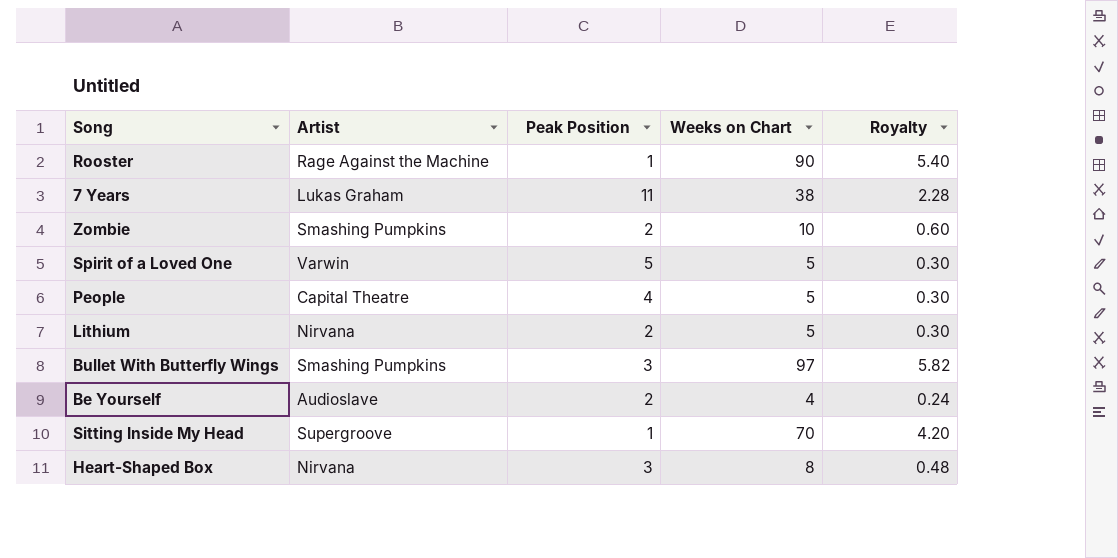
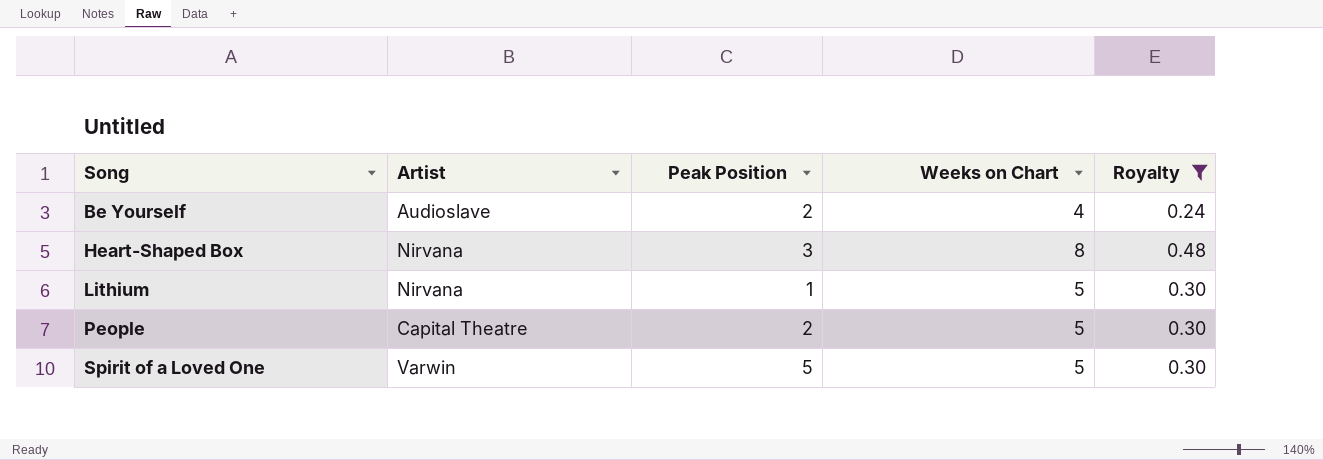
filter: none -> Royalty <= 0.48
row order: none -> Song ascending
Lithium | Peak Position: 2 -> 1
People | Peak Position: 4 -> 2

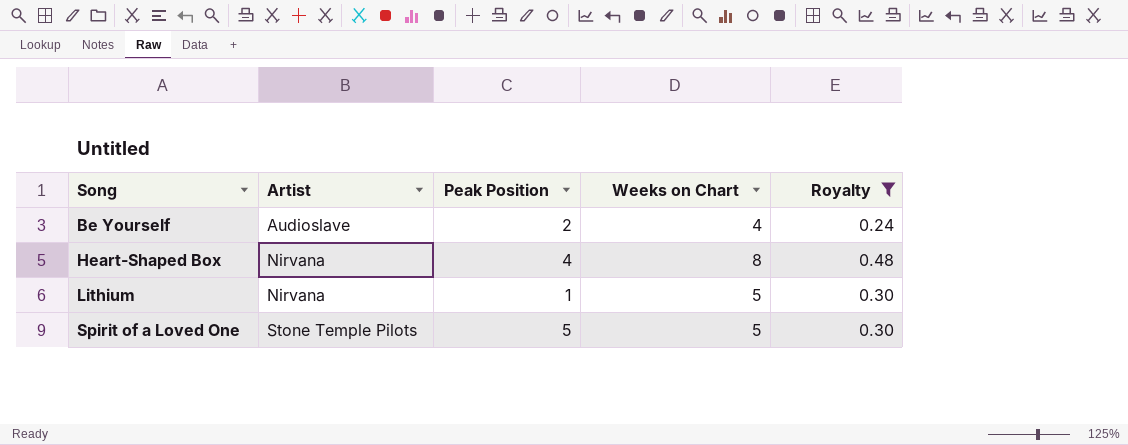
row People: Capital Theatre | 2 | 5 | 0.30 -> none
Heart-Shaped Box | Peak Position: 3 -> 4
Spirit of a Loved One | Artist: Varwin -> Stone Temple Pilots

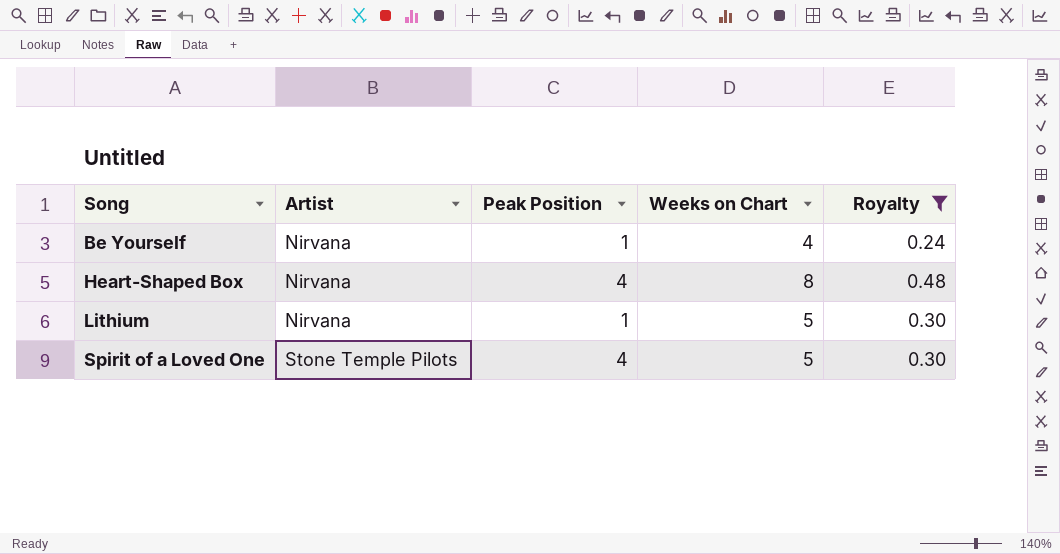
Be Yourself | Artist: Audioslave -> Nirvana
Be Yourself | Peak Position: 2 -> 1
Spirit of a Loved One | Peak Position: 5 -> 4

